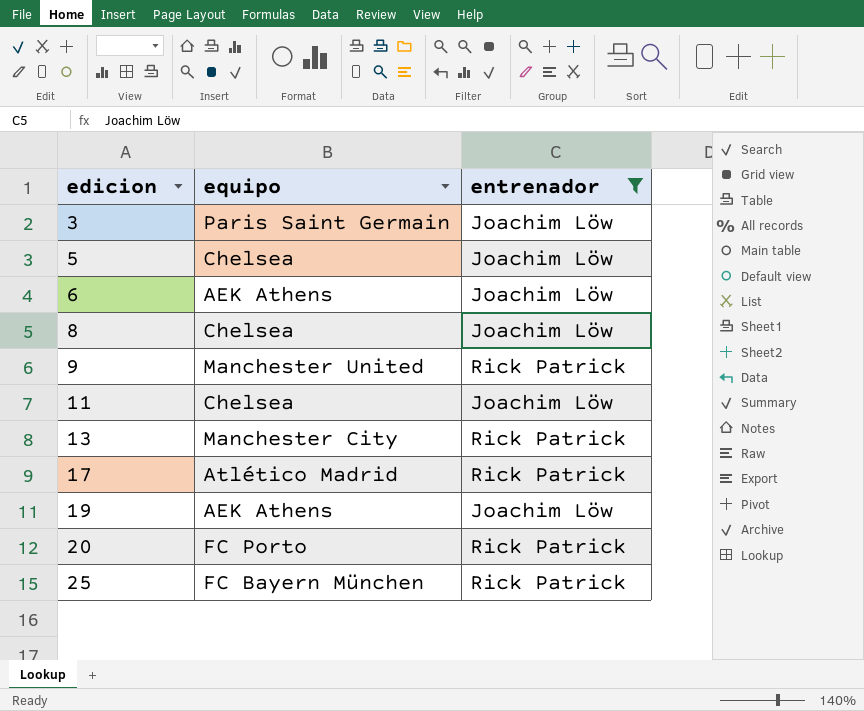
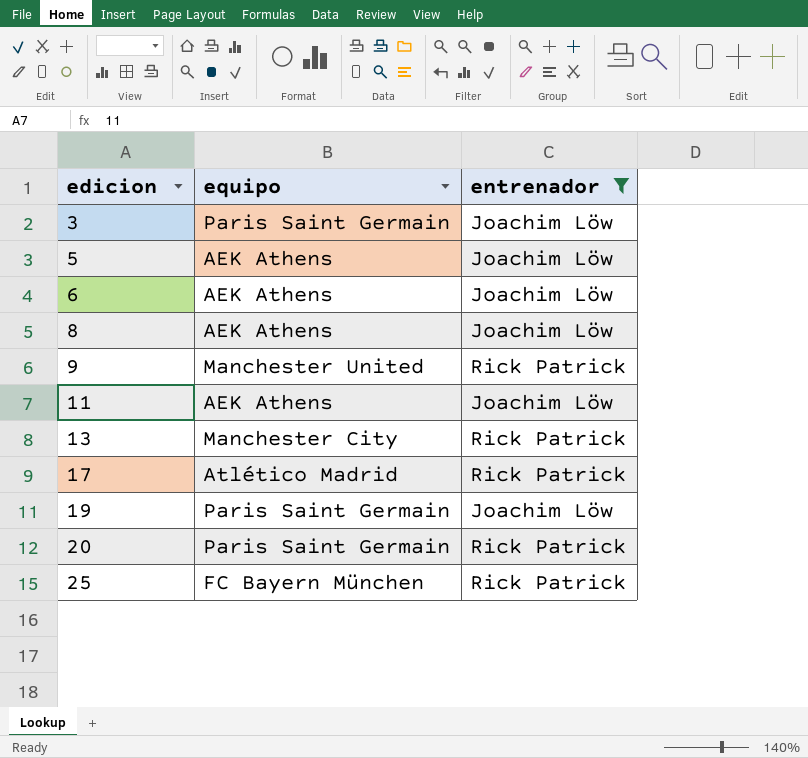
5 | equipo: Chelsea -> AEK Athens
8 | equipo: Chelsea -> AEK Athens
11 | equipo: Chelsea -> AEK Athens
19 | equipo: AEK Athens -> Paris Saint Germain
20 | equipo: FC Porto -> Paris Saint Germain

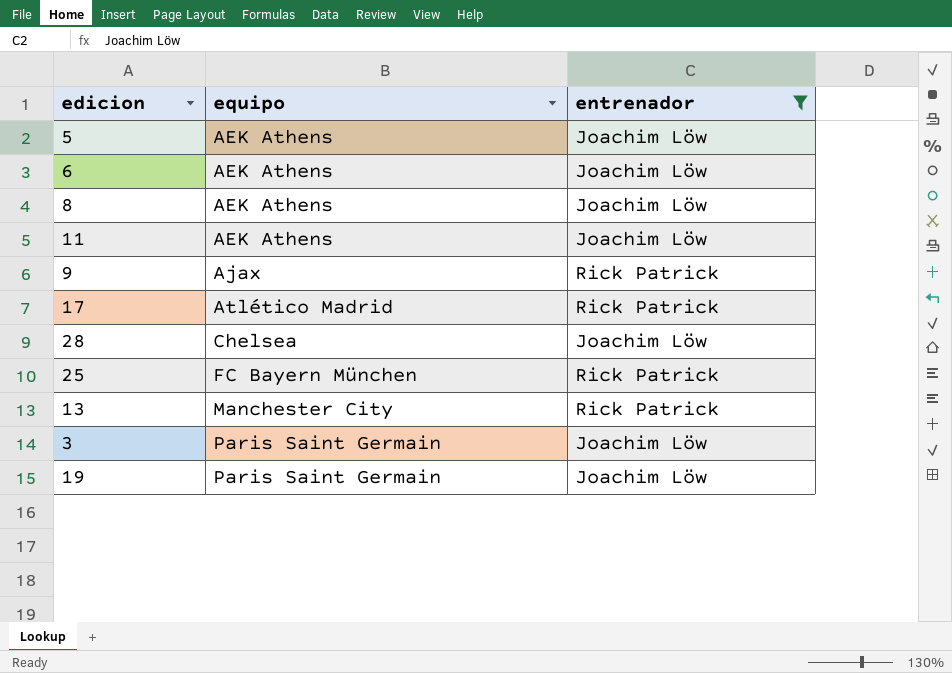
row order: edicion ascending -> equipo ascending
row 20: Paris Saint Germain | Rick Patrick -> none
9 | equipo: Manchester United -> Ajax
row 28: none -> Chelsea | Joachim Löw

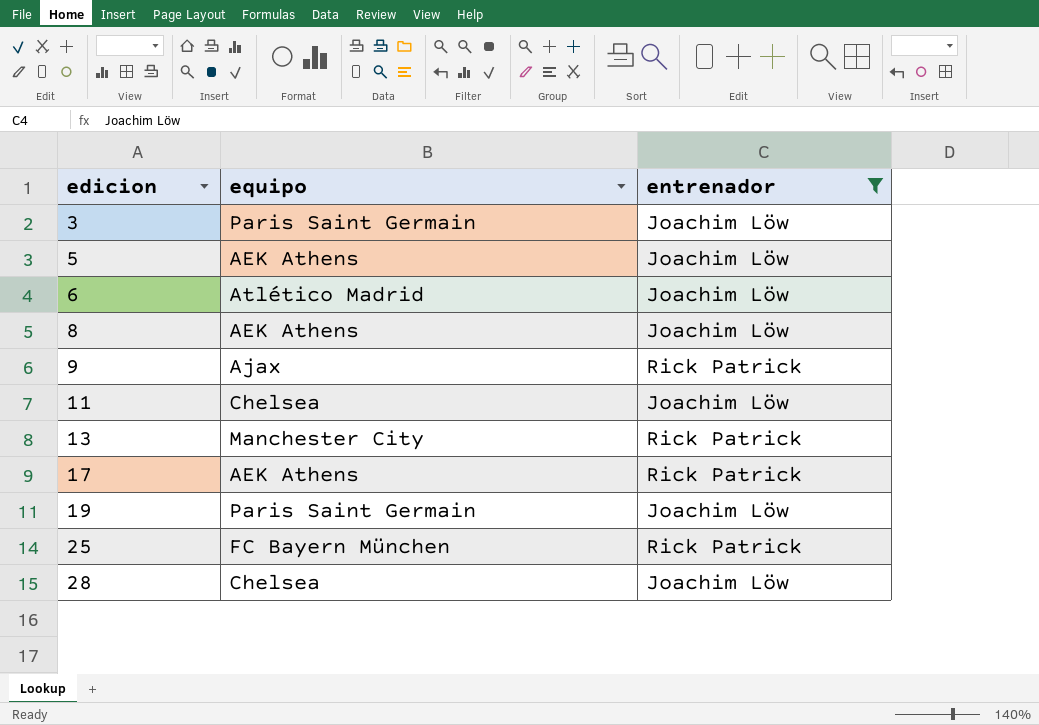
row order: equipo ascending -> edicion ascending
6 | equipo: AEK Athens -> Atlético Madrid
11 | equipo: AEK Athens -> Chelsea
17 | equipo: Atlético Madrid -> AEK Athens

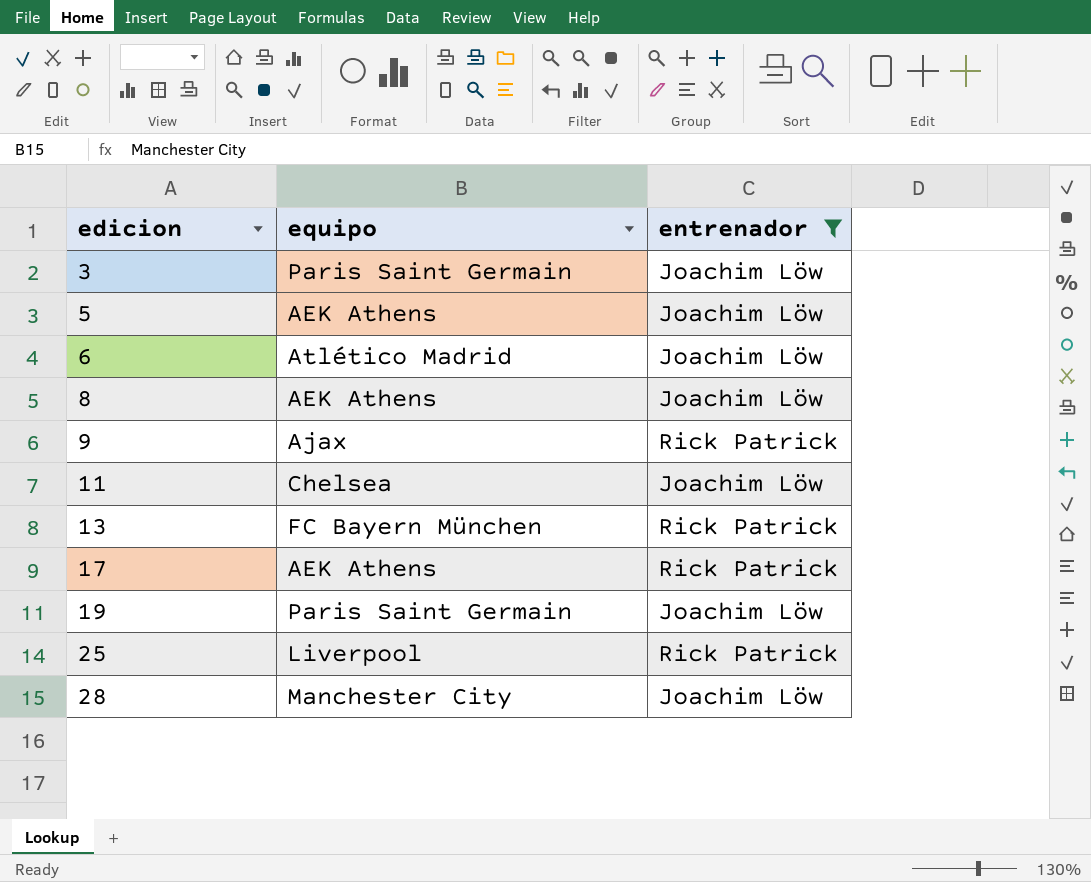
13 | equipo: Manchester City -> FC Bayern München
25 | equipo: FC Bayern München -> Liverpool
28 | equipo: Chelsea -> Manchester City

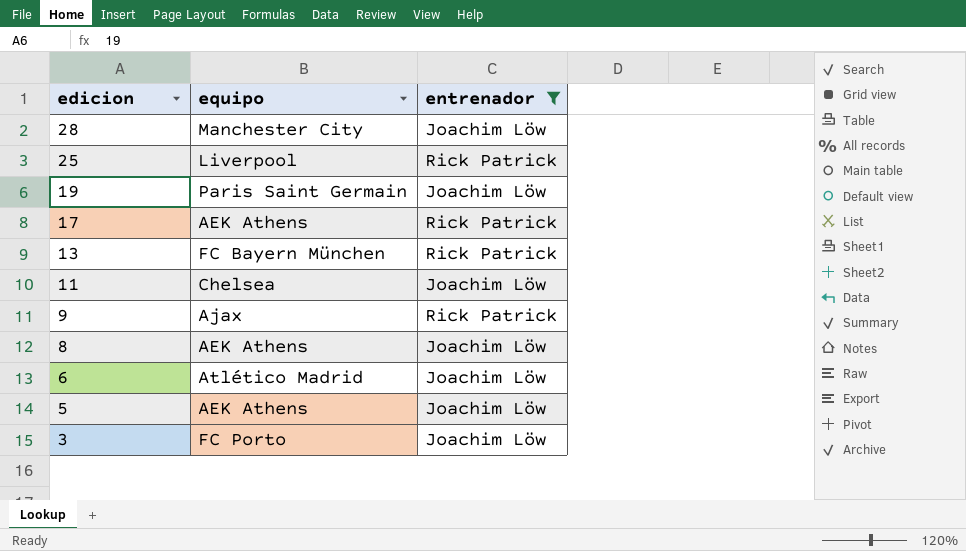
row order: edicion ascending -> edicion descending
3 | equipo: Paris Saint Germain -> FC Porto

